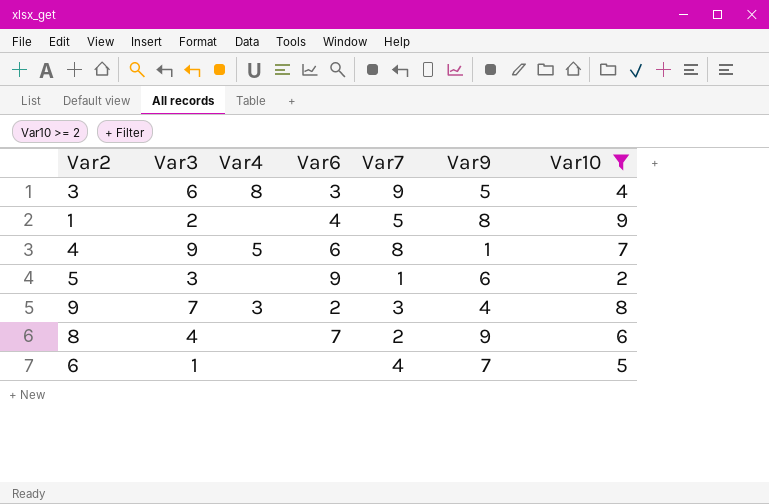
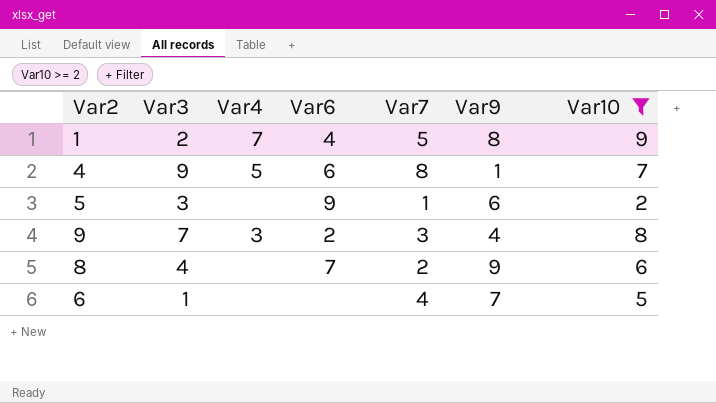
row 3: 6 | 8 | 3 | 9 | 5 | 4 -> none
1 | Var4: none -> 7

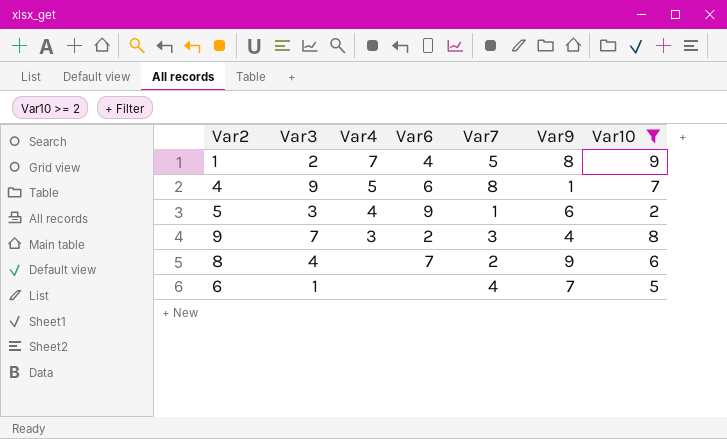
5 | Var4: none -> 4

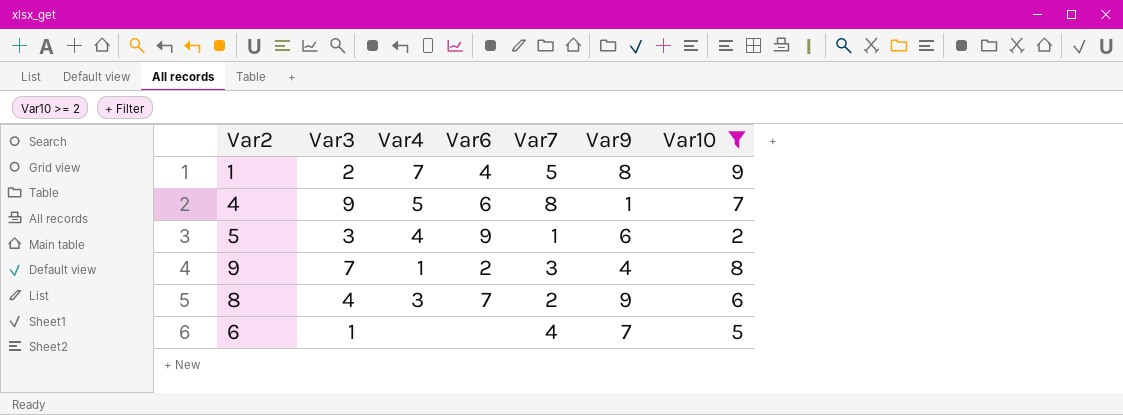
9 | Var4: 3 -> 1
8 | Var4: none -> 3

